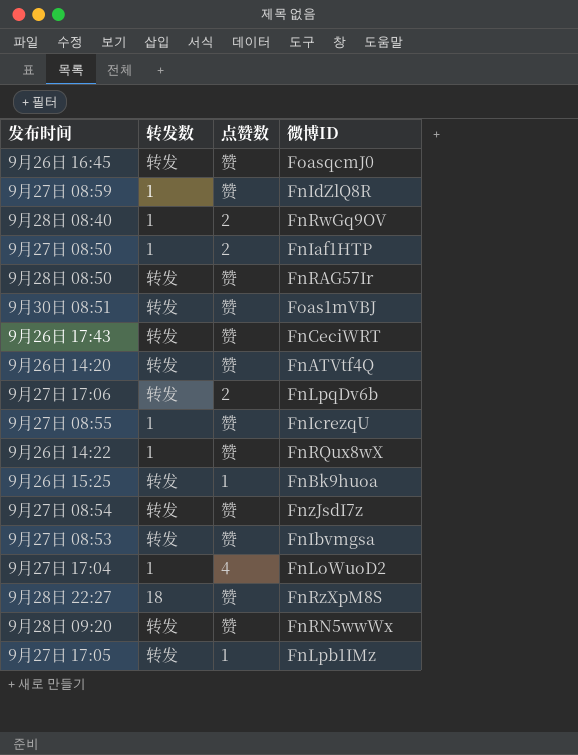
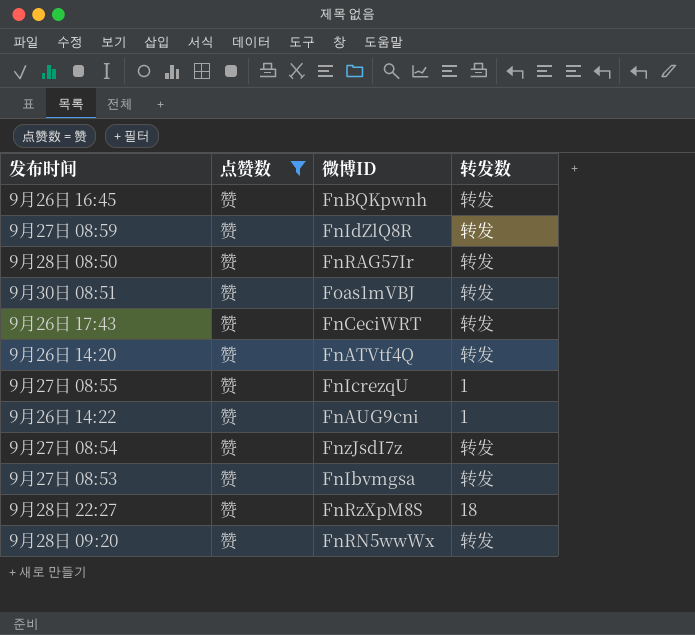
filter: none -> 点赞数 = 赞
column 转发数 | position: 2 -> 4
9月26日 16:45 | 微博ID: FoasqcmJ0 -> FnBQKpwnh
9月27日 08:59 | 转发数: 1 -> 转发
9月26日 14:22 | 微博ID: FnRQux8wX -> FnAUG9cni

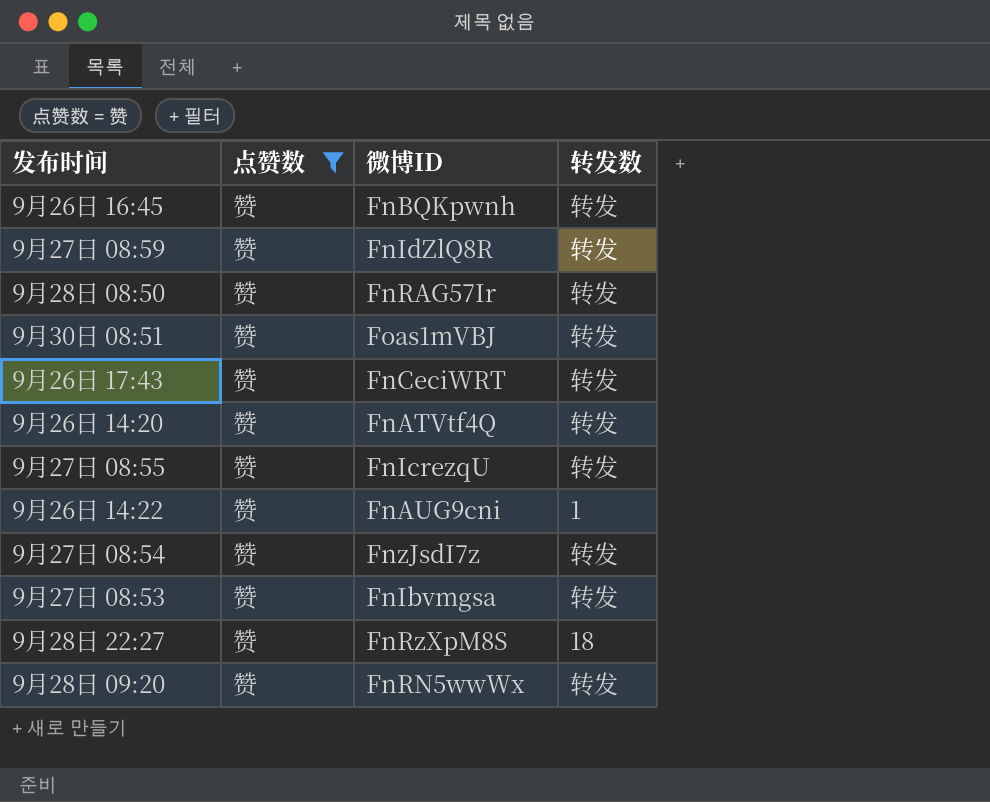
9月27日 08:55 | 转发数: 1 -> 转发

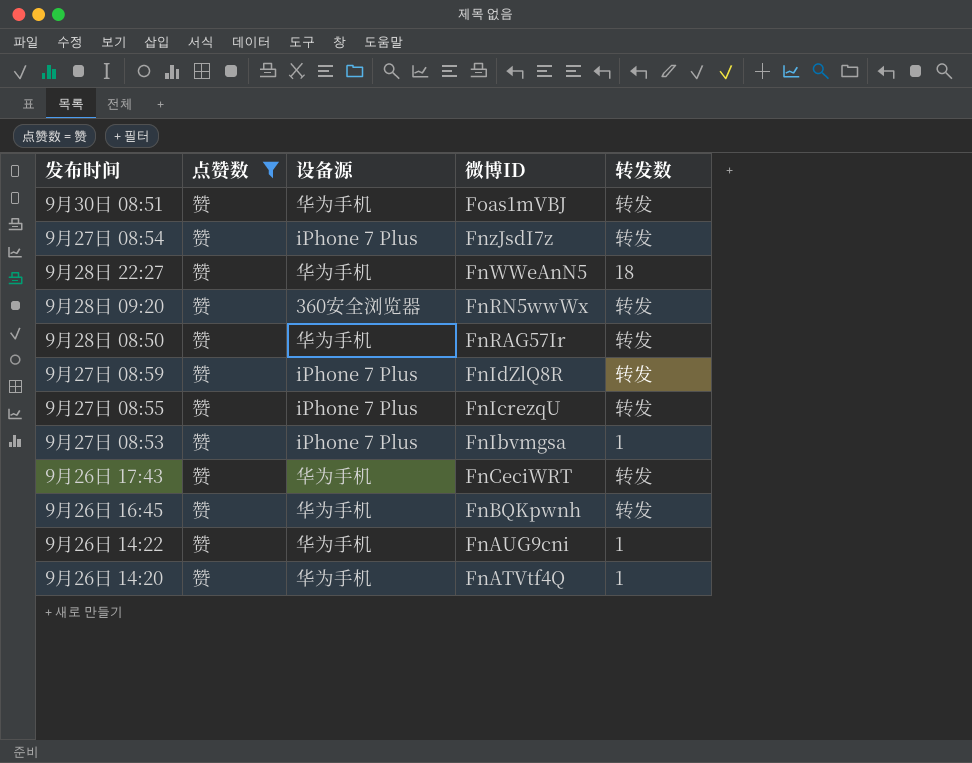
row order: none -> 微博ID descending
column 设备源 | position: none -> 3
9月28日 22:27 | 微博ID: FnRzXpM8S -> FnWWeAnN5
9月27日 08:53 | 转发数: 转发 -> 1
9月26日 14:20 | 转发数: 转发 -> 1

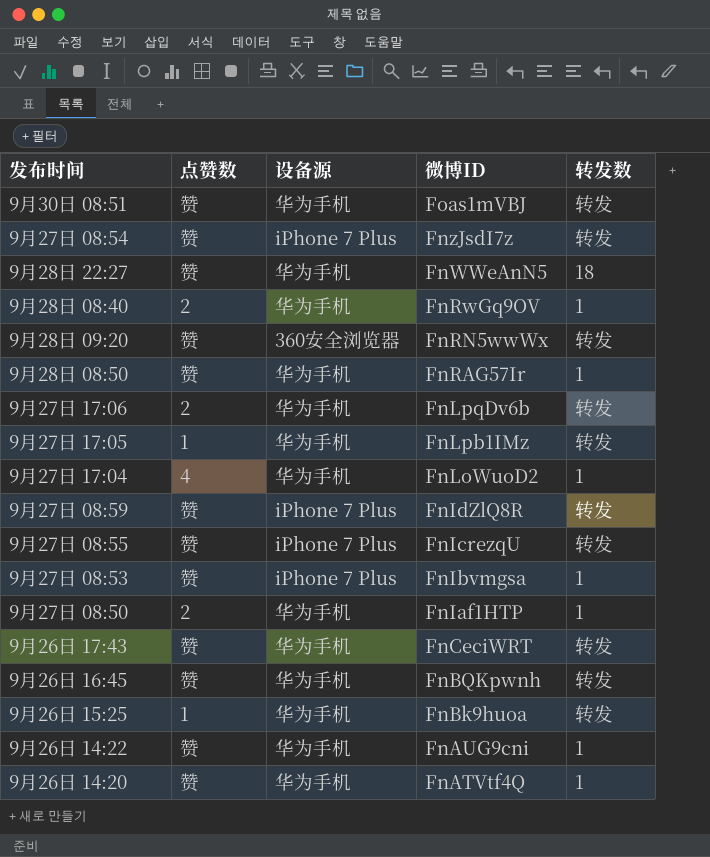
filter: 点赞数 = 赞 -> none
9月28日 08:50 | 转发数: 转发 -> 1

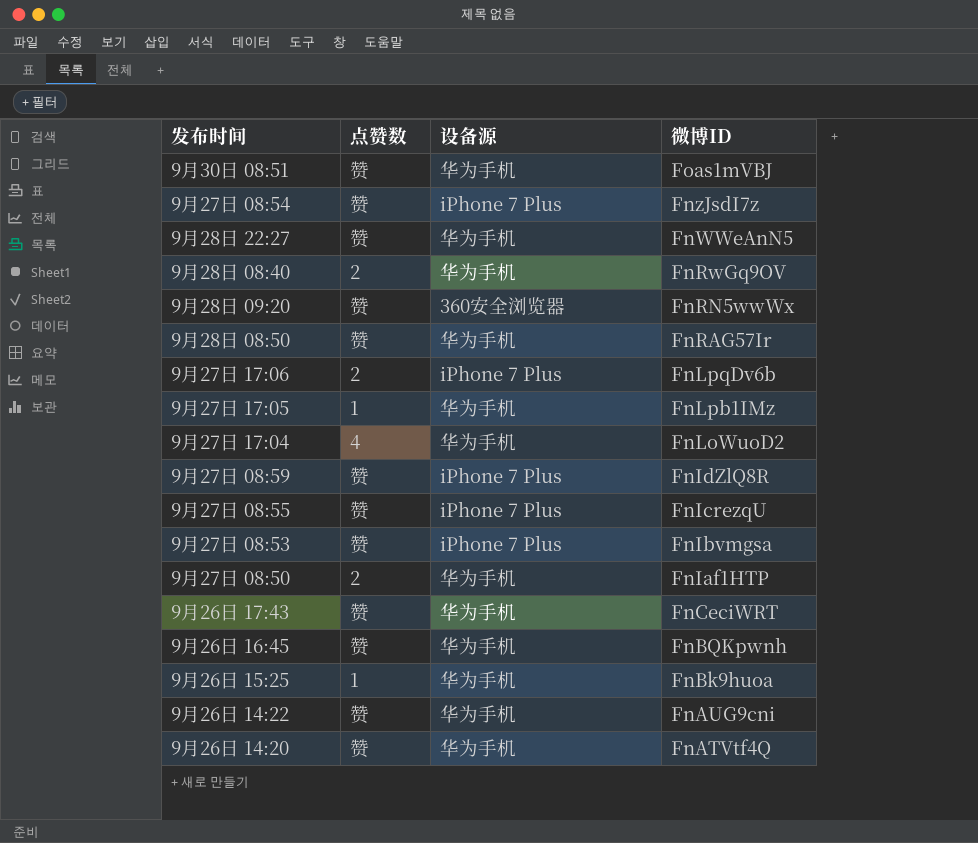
column 转发数 | position: 5 -> none
9月27日 17:06 | 设备源: 华为手机 -> iPhone 7 Plus

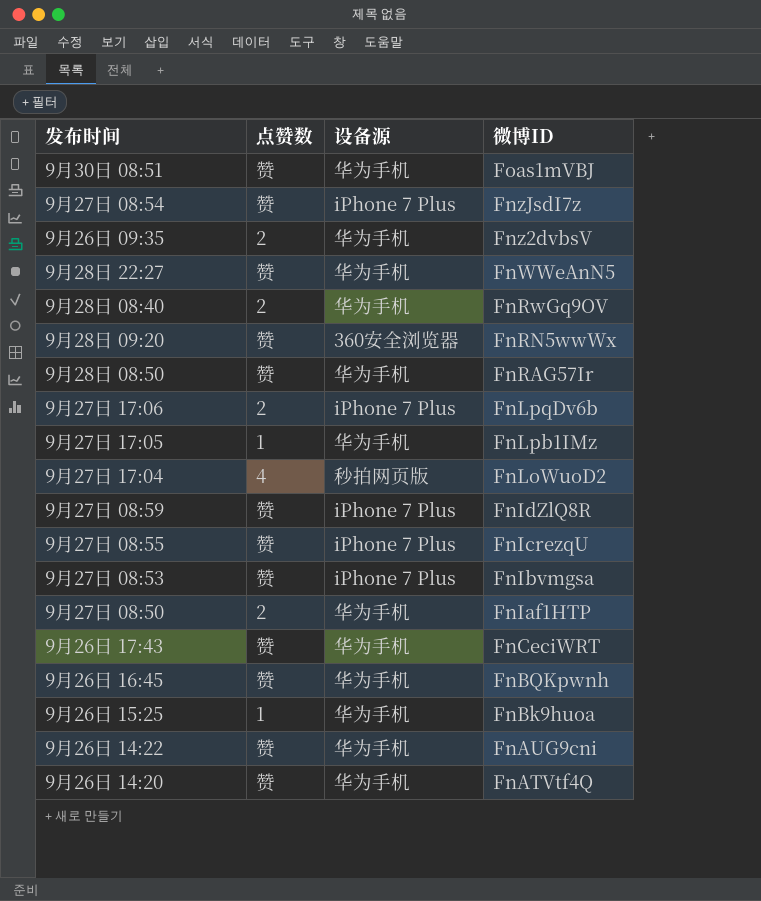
row 9月26日 09:35: none -> 2 | 华为手机 | Fnz2dvbsV
9月27日 17:04 | 设备源: 华为手机 -> 秒拍网页版

